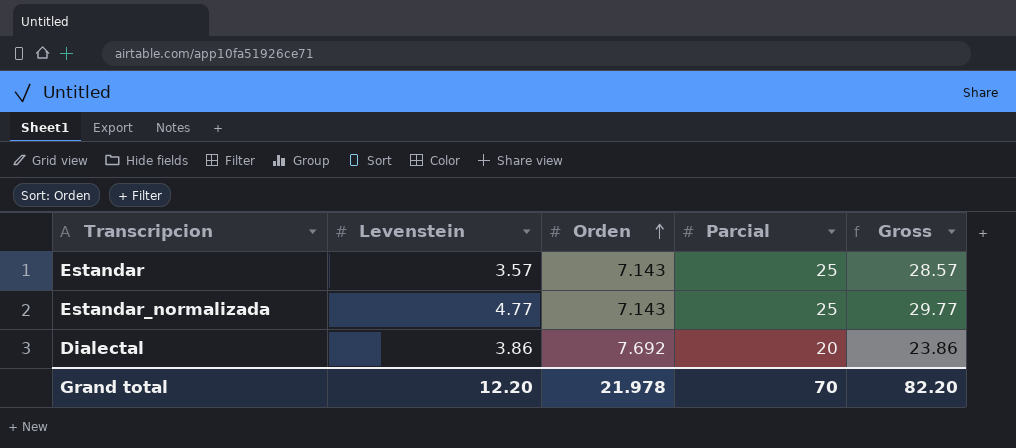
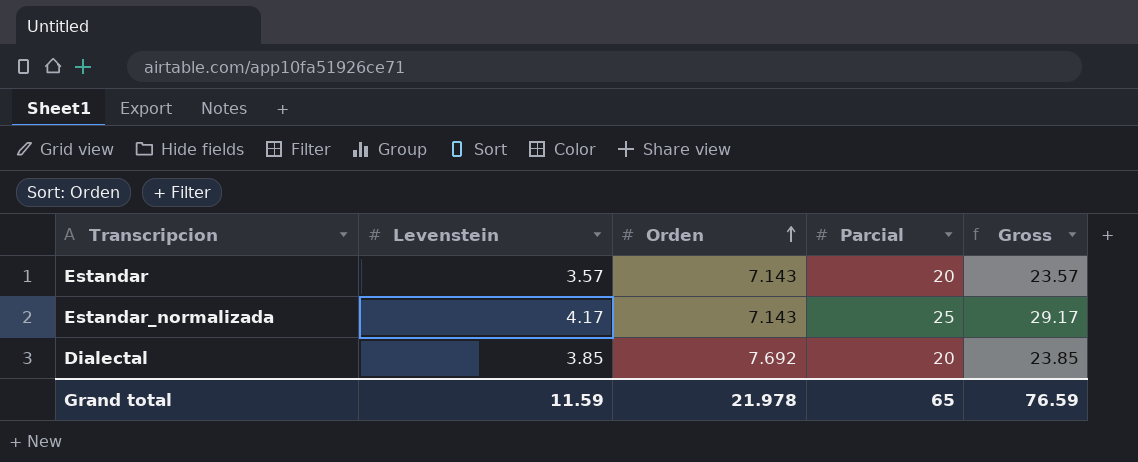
Estandar | Parcial: 25 -> 20
Estandar | Gross: 28.57 -> 23.57
Estandar_normalizada | Levenstein: 4.77 -> 4.17
Estandar_normalizada | Gross: 29.77 -> 29.17
Dialectal | Levenstein: 3.86 -> 3.85
Dialectal | Gross: 23.86 -> 23.85
Grand total | Levenstein: 12.20 -> 11.59
Grand total | Parcial: 70 -> 65
Grand total | Gross: 82.20 -> 76.59

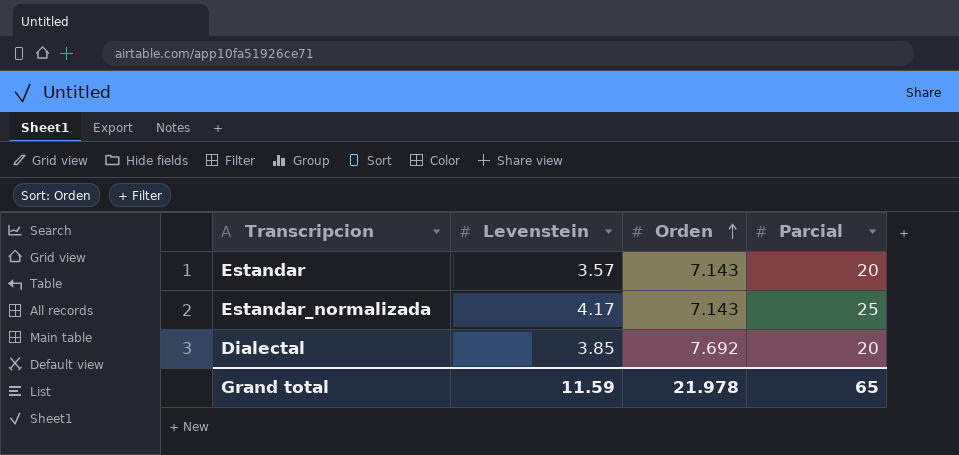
column Gross | formula: [Levenstein] + [Parcial] -> none

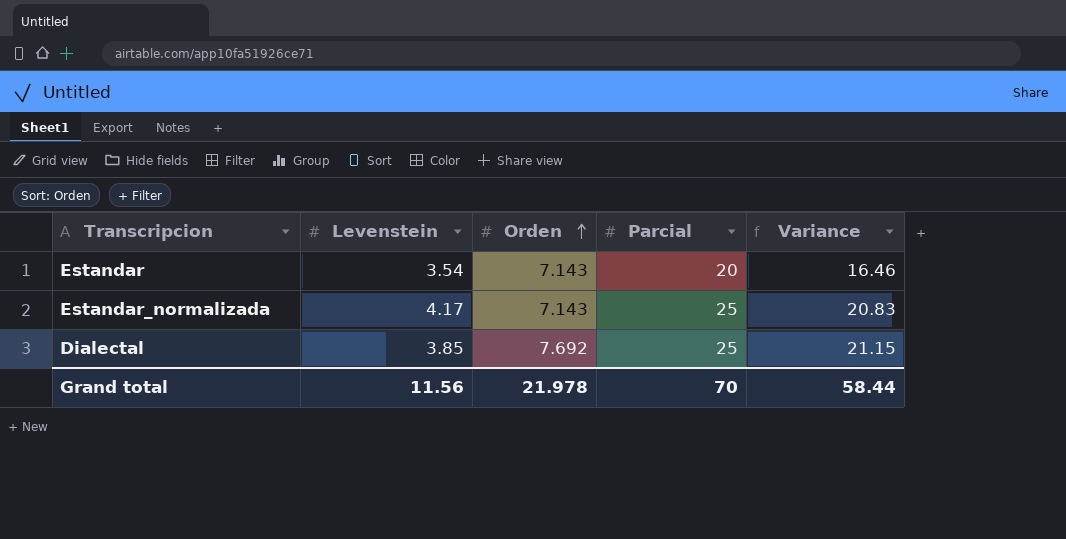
column Variance | formula: none -> [Parcial] - [Levenstein]
Estandar | Levenstein: 3.57 -> 3.54
Dialectal | Parcial: 20 -> 25
Grand total | Levenstein: 11.59 -> 11.56
Grand total | Parcial: 65 -> 70

